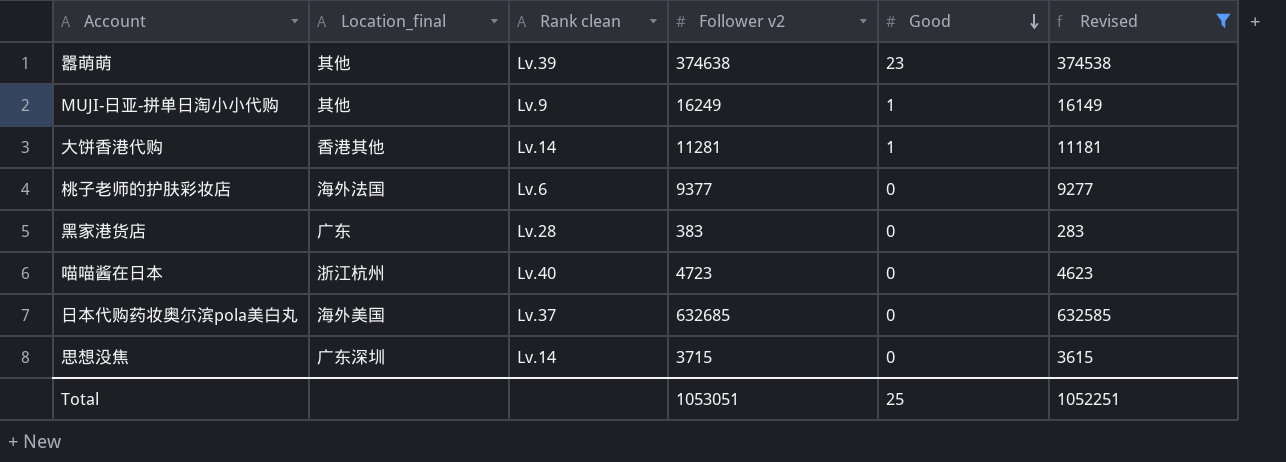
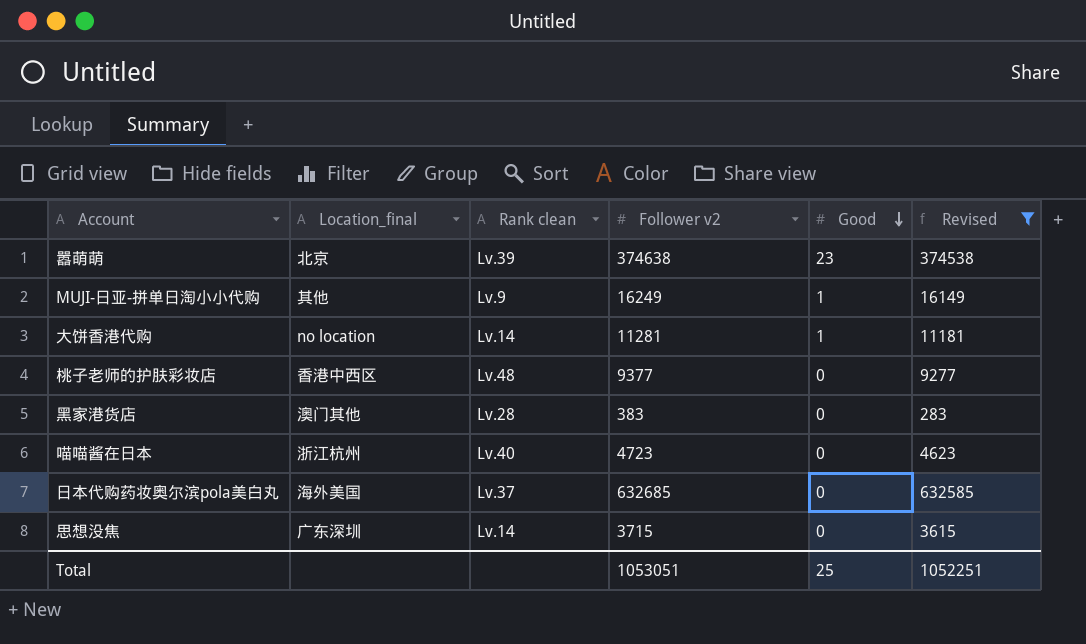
嚣萌萌 | Location_final: 其他 -> 北京
大饼香港代购 | Location_final: 香港其他 -> no location
桃子老师的护肤彩妆店 | Location_final: 海外法国 -> 香港中西区
桃子老师的护肤彩妆店 | Rank clean: Lv.6 -> Lv.48
黑家港货店 | Location_final: 广东 -> 澳门其他

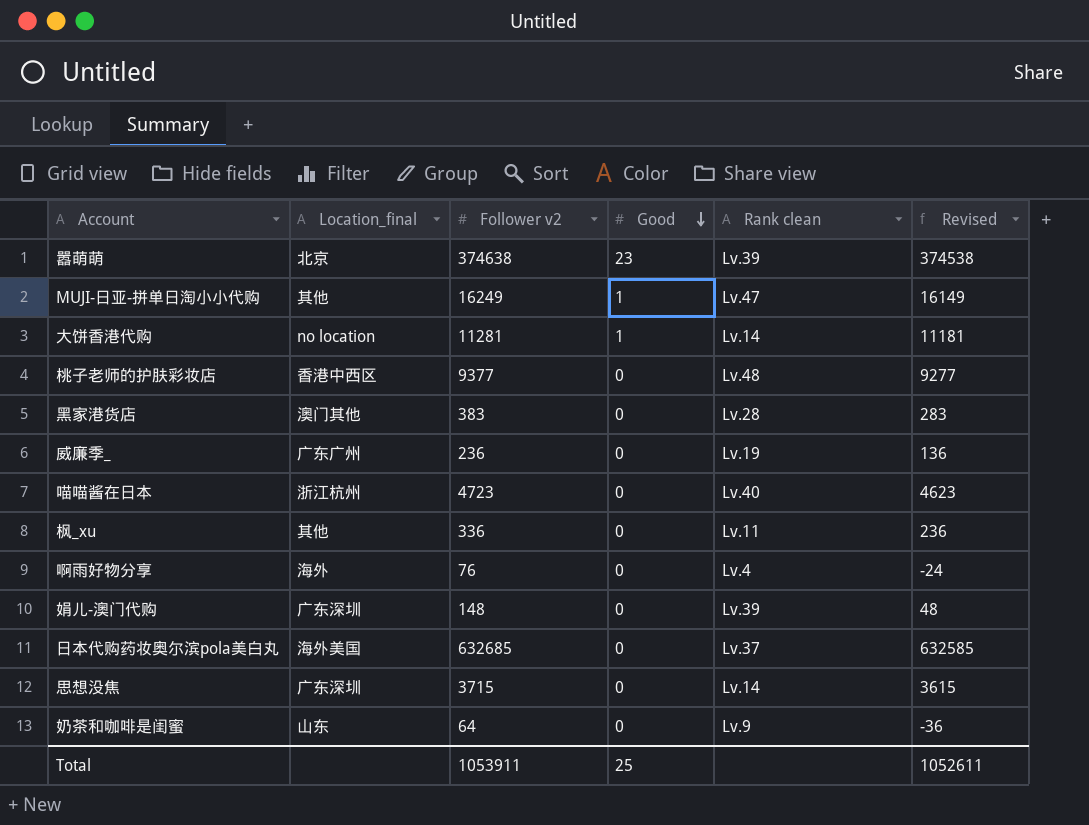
filter: Revised >= 283 -> none
column Rank clean | position: 3 -> 5
MUJI-日亚-拼单日淘小小代购 | Rank clean: Lv.9 -> Lv.47
Total | Follower v2: 1053051 -> 1053911
Total | Revised: 1052251 -> 1052611

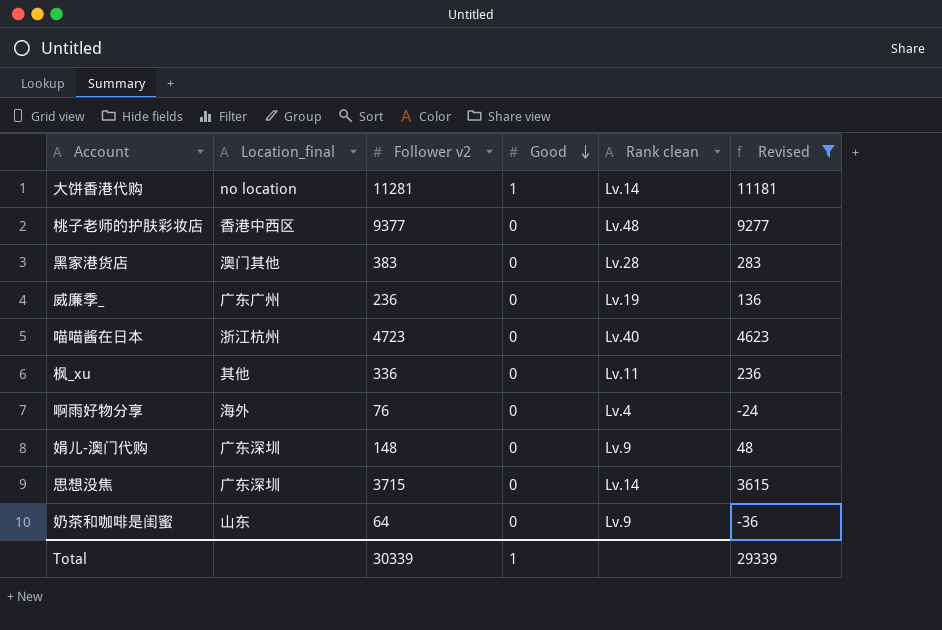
filter: none -> Revised <= 11181
娟儿-澳门代购 | Rank clean: Lv.39 -> Lv.9
Total | Follower v2: 1053911 -> 30339
Total | Good: 25 -> 1
Total | Revised: 1052611 -> 29339

